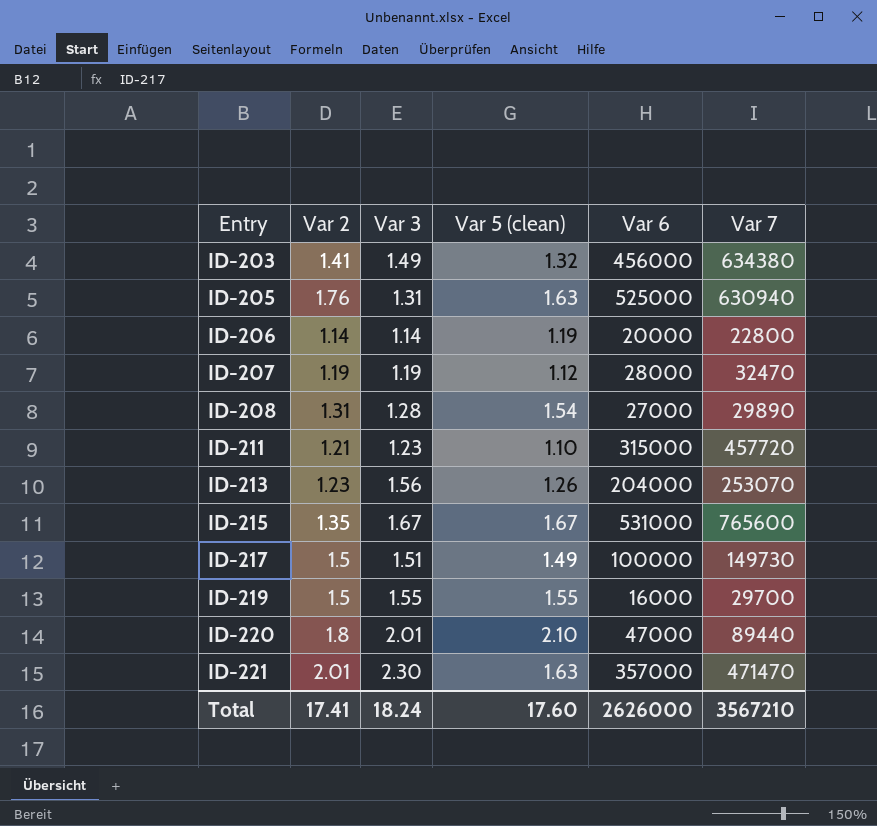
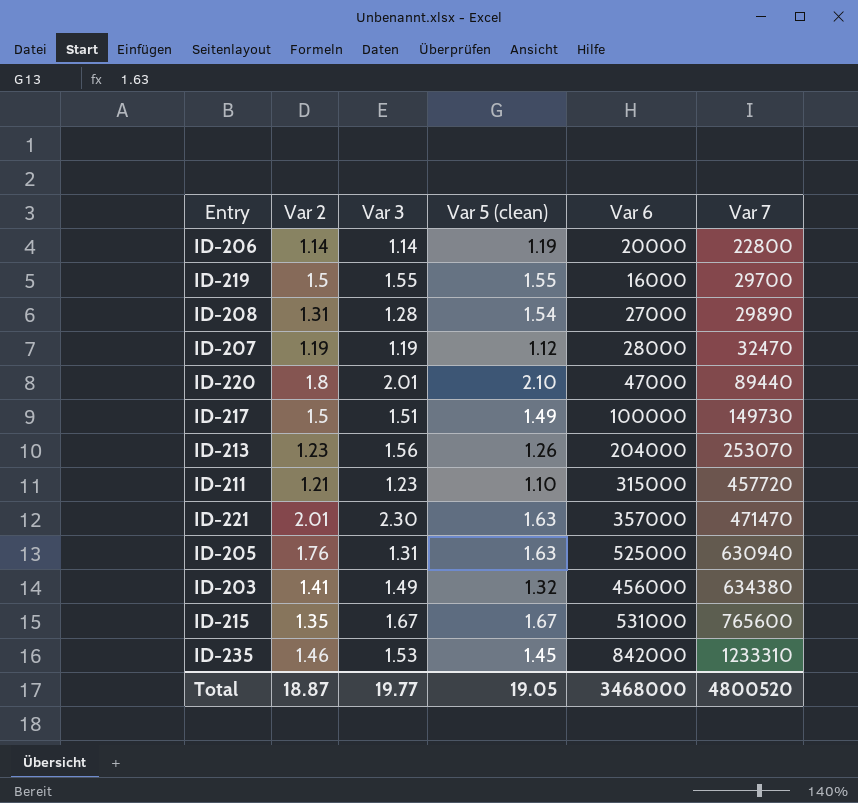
row order: Entry ascending -> Var 7 ascending
row ID-235: none -> 1.46 | 1.53 | 1.45 | 842000 | 1233310
Total | Var 2: 17.41 -> 18.87
Total | Var 3: 18.24 -> 19.77
Total | Var 5 (clean): 17.60 -> 19.05
Total | Var 6: 2626000 -> 3468000
Total | Var 7: 3567210 -> 4800520

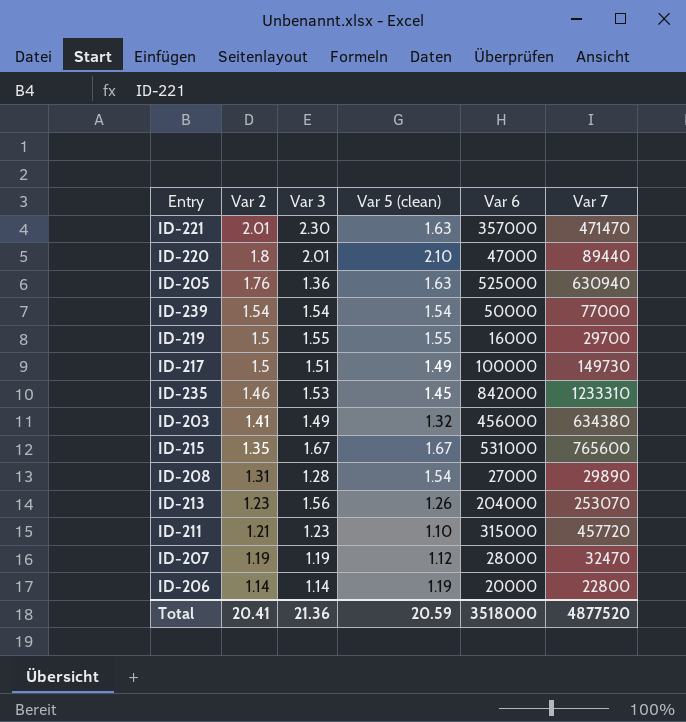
row order: Var 7 ascending -> Var 2 descending
ID-205 | Var 3: 1.31 -> 1.36
row ID-239: none -> 1.54 | 1.54 | 1.54 | 50000 | 77000
Total | Var 2: 18.87 -> 20.41
Total | Var 3: 19.77 -> 21.36
Total | Var 5 (clean): 19.05 -> 20.59
Total | Var 6: 3468000 -> 3518000
Total | Var 7: 4800520 -> 4877520

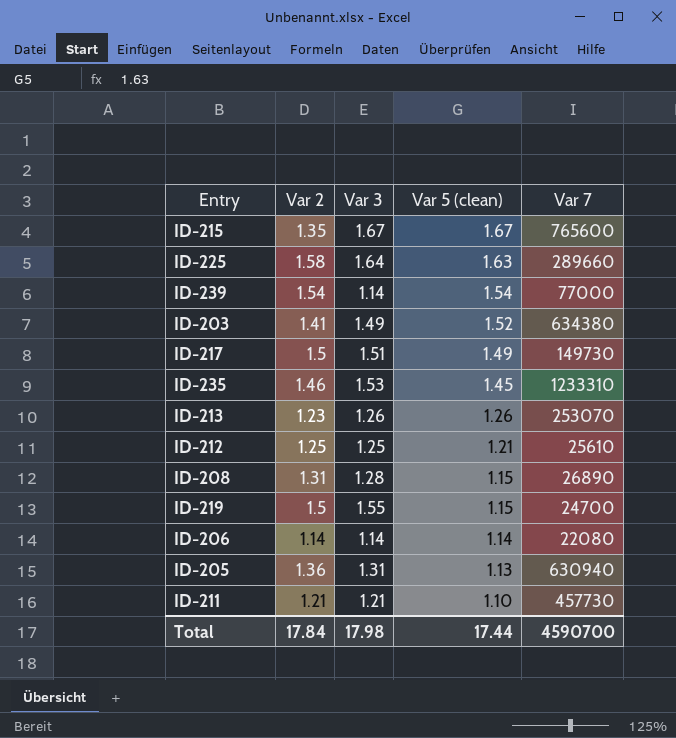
row order: Var 2 descending -> Var 5 (clean) descending
column Var 6 | position: 5 -> none
row ID-221: 2.01 | 2.30 | 1.63 | 357000 | 471470 -> none
row ID-220: 1.8 | 2.01 | 2.10 | 47000 | 89440 -> none
row ID-207: 1.19 | 1.19 | 1.12 | 28000 | 32470 -> none
row ID-225: none -> 1.58 | 1.64 | 1.63 | 289660
ID-239 | Var 3: 1.54 -> 1.14
ID-203 | Var 5 (clean): 1.32 -> 1.52
ID-213 | Var 3: 1.56 -> 1.26
row ID-212: none -> 1.25 | 1.25 | 1.21 | 25610
ID-208 | Var 5 (clean): 1.54 -> 1.15
ID-208 | Var 7: 29890 -> 26890
ID-219 | Var 5 (clean): 1.55 -> 1.15
ID-219 | Var 7: 29700 -> 24700
ID-206 | Var 5 (clean): 1.19 -> 1.14
ID-206 | Var 7: 22800 -> 22080
ID-205 | Var 2: 1.76 -> 1.36
ID-205 | Var 3: 1.36 -> 1.31
ID-205 | Var 5 (clean): 1.63 -> 1.13
ID-211 | Var 3: 1.23 -> 1.21
ID-211 | Var 7: 457720 -> 457730
Total | Var 2: 20.41 -> 17.84
Total | Var 3: 21.36 -> 17.98
Total | Var 5 (clean): 20.59 -> 17.44
Total | Var 7: 4877520 -> 4590700

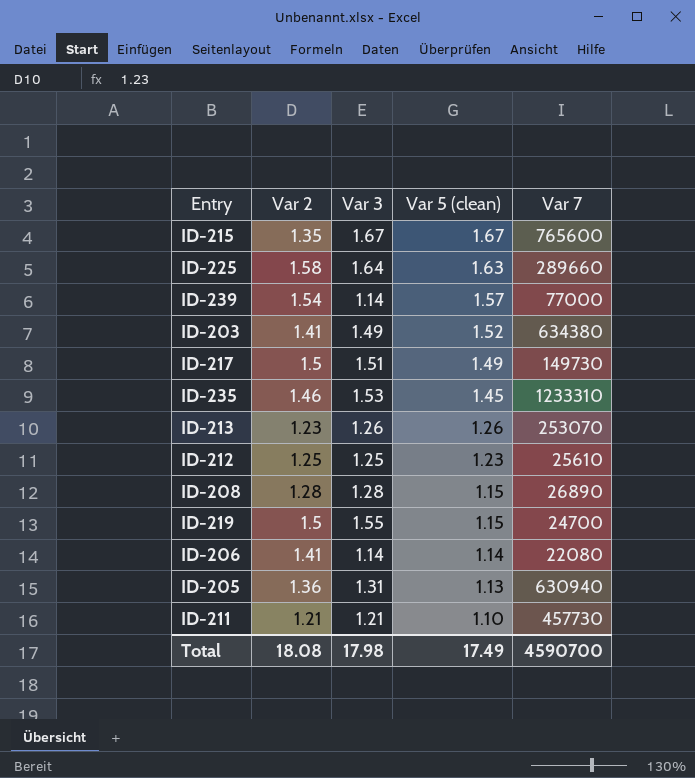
ID-239 | Var 5 (clean): 1.54 -> 1.57
ID-212 | Var 5 (clean): 1.21 -> 1.23
ID-208 | Var 2: 1.31 -> 1.28
ID-206 | Var 2: 1.14 -> 1.41
Total | Var 2: 17.84 -> 18.08
Total | Var 5 (clean): 17.44 -> 17.49

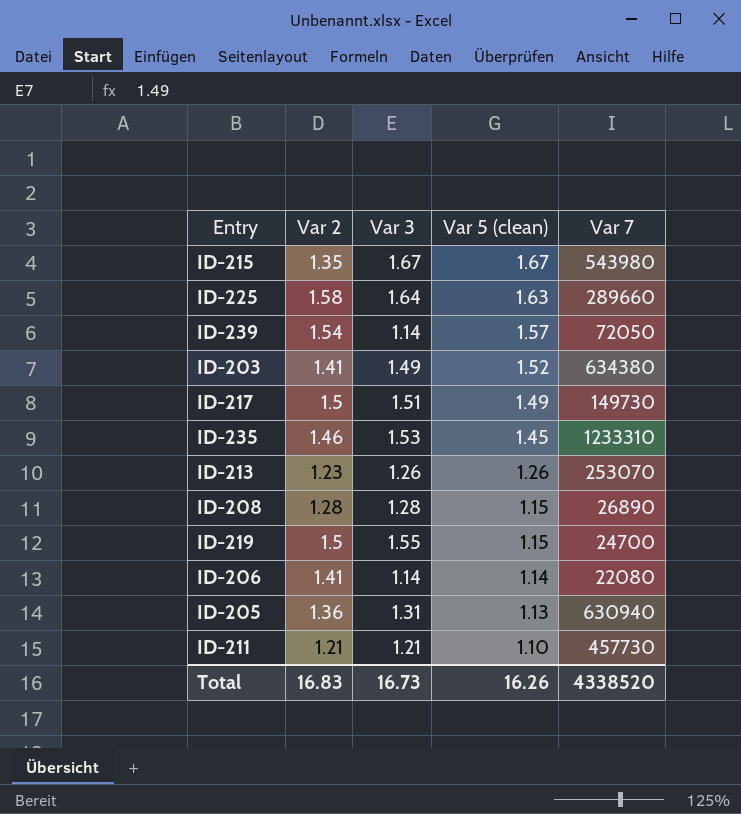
row ID-212: 1.25 | 1.25 | 1.23 | 25610 -> none
ID-215 | Var 7: 765600 -> 543980
ID-239 | Var 7: 77000 -> 72050
Total | Var 2: 18.08 -> 16.83
Total | Var 3: 17.98 -> 16.73
Total | Var 5 (clean): 17.49 -> 16.26
Total | Var 7: 4590700 -> 4338520

